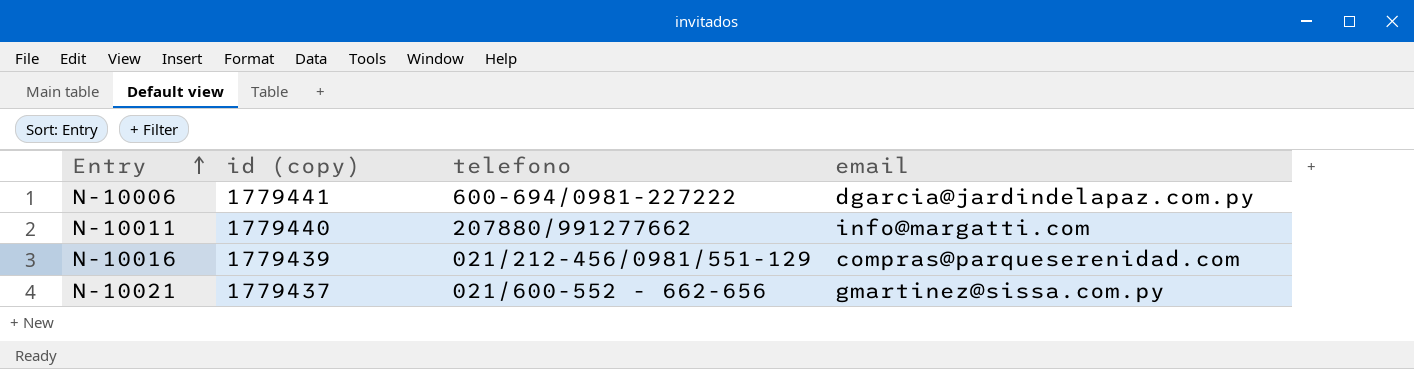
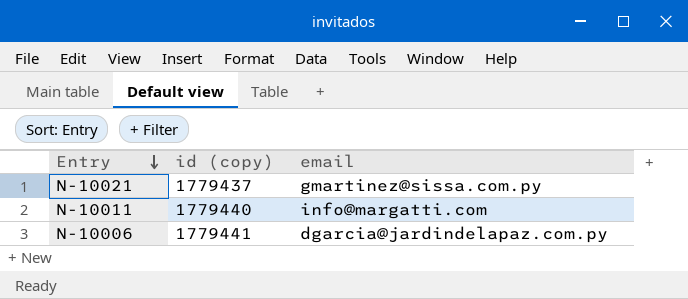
row order: Entry ascending -> Entry descending
column telefono | position: 3 -> none
row N-10016: 1779439 | 021/212-456/0981/551-129 | compras@parqueserenidad.com -> none

